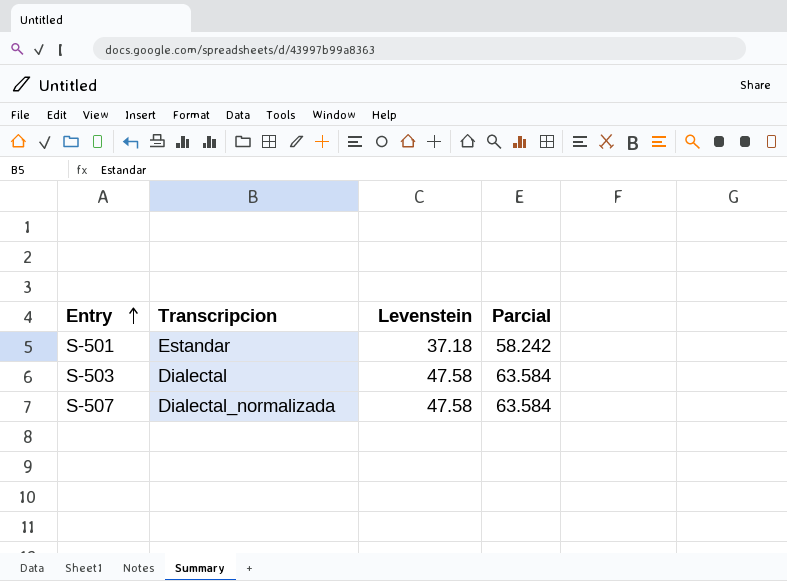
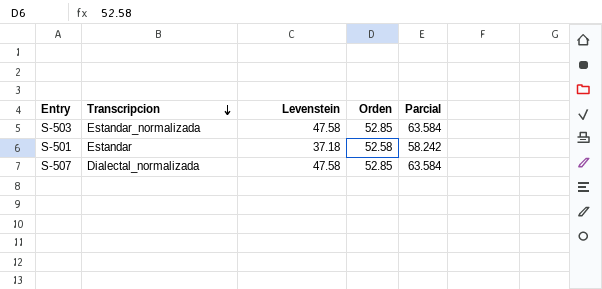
row order: Entry ascending -> Transcripcion descending
column Orden | position: none -> 4
S-503 | Transcripcion: Dialectal -> Estandar_normalizada

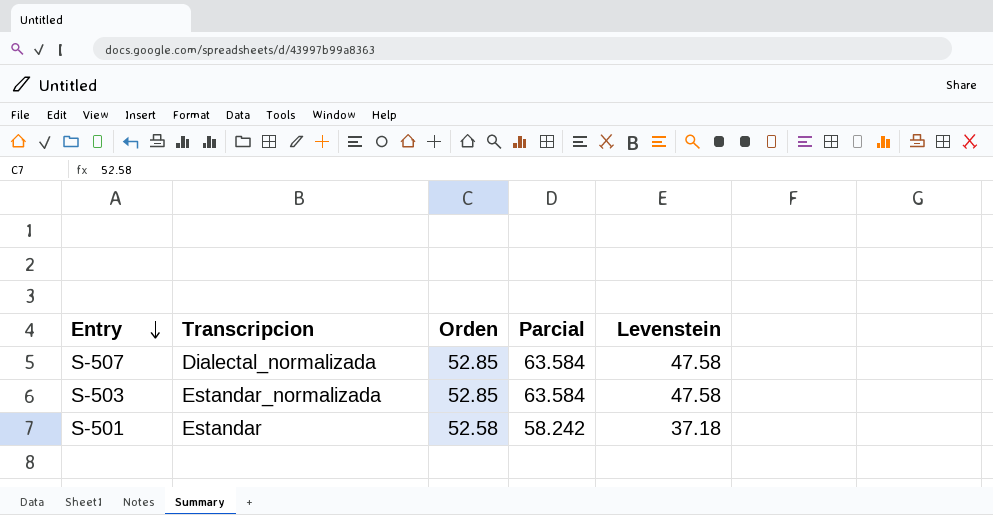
row order: Transcripcion descending -> Entry descending
column Levenstein | position: 3 -> 5

